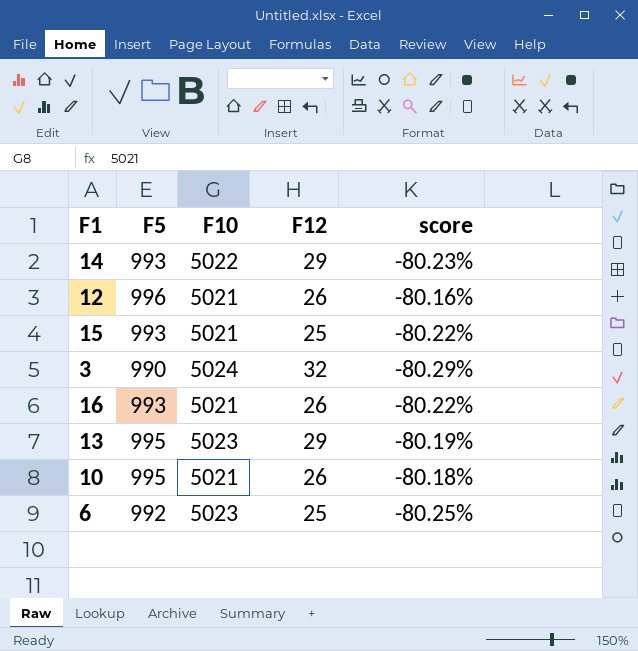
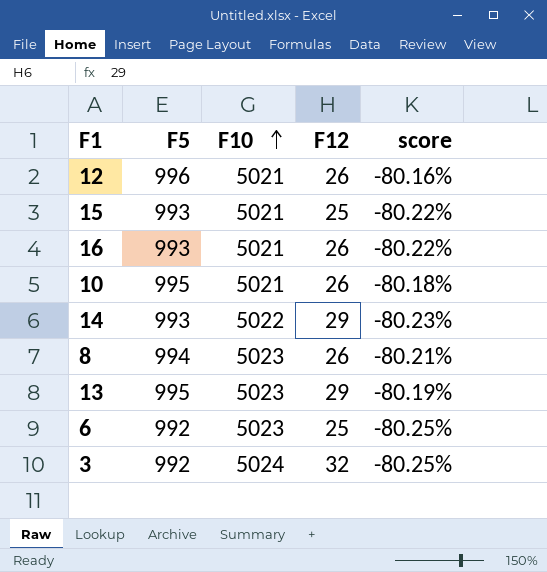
row order: none -> F10 ascending
row 8: none -> 994 | 5023 | 26 | -80.21%
3 | F5: 990 -> 992
3 | score: -80.29% -> -80.25%

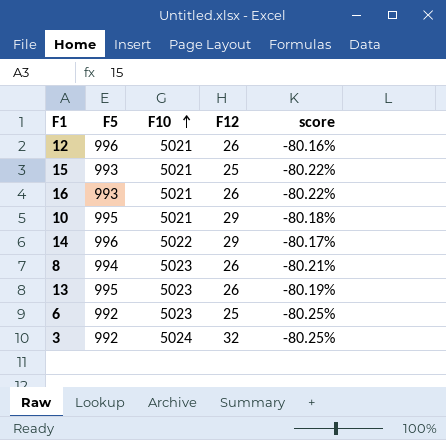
10 | F12: 26 -> 29
14 | F5: 993 -> 996
14 | score: -80.23% -> -80.17%
13 | F12: 29 -> 26

